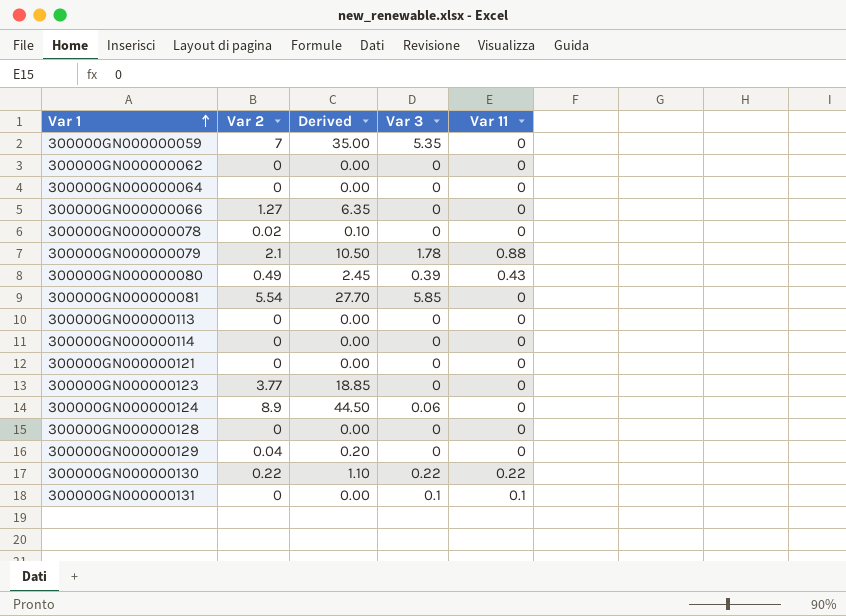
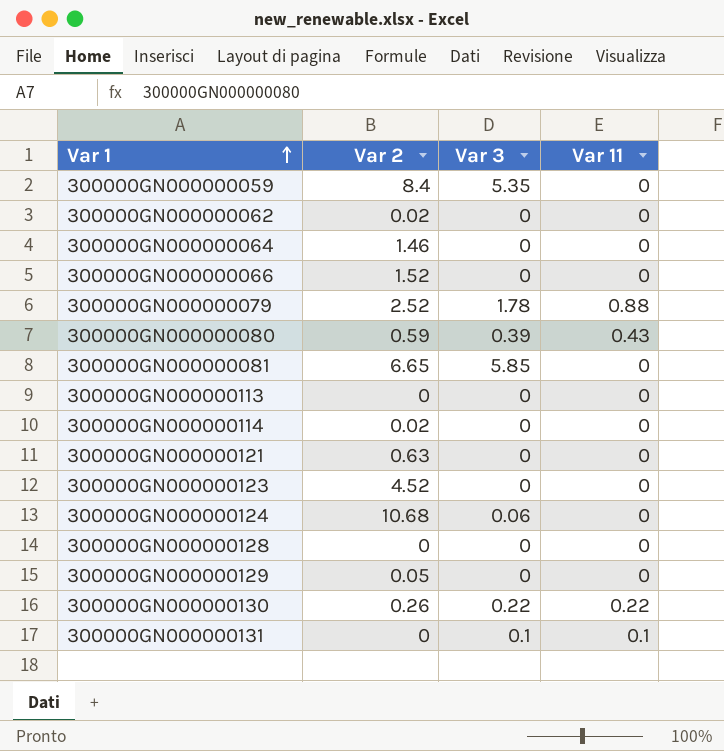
column Derived | formula: [Var 2] * 5 -> none
row 300000GN000000078: 0.02 | 0.10 | 0 | 0 -> none
300000GN000000059 | Var 2: 7 -> 8.4
300000GN000000062 | Var 2: 0 -> 0.02
300000GN000000064 | Var 2: 0 -> 1.46
300000GN000000066 | Var 2: 1.27 -> 1.52
300000GN000000079 | Var 2: 2.1 -> 2.52
300000GN000000080 | Var 2: 0.49 -> 0.59
300000GN000000081 | Var 2: 5.54 -> 6.65
300000GN000000114 | Var 2: 0 -> 0.02
300000GN000000121 | Var 2: 0 -> 0.63
300000GN000000123 | Var 2: 3.77 -> 4.52
300000GN000000124 | Var 2: 8.9 -> 10.68
300000GN000000129 | Var 2: 0.04 -> 0.05
300000GN000000130 | Var 2: 0.22 -> 0.26

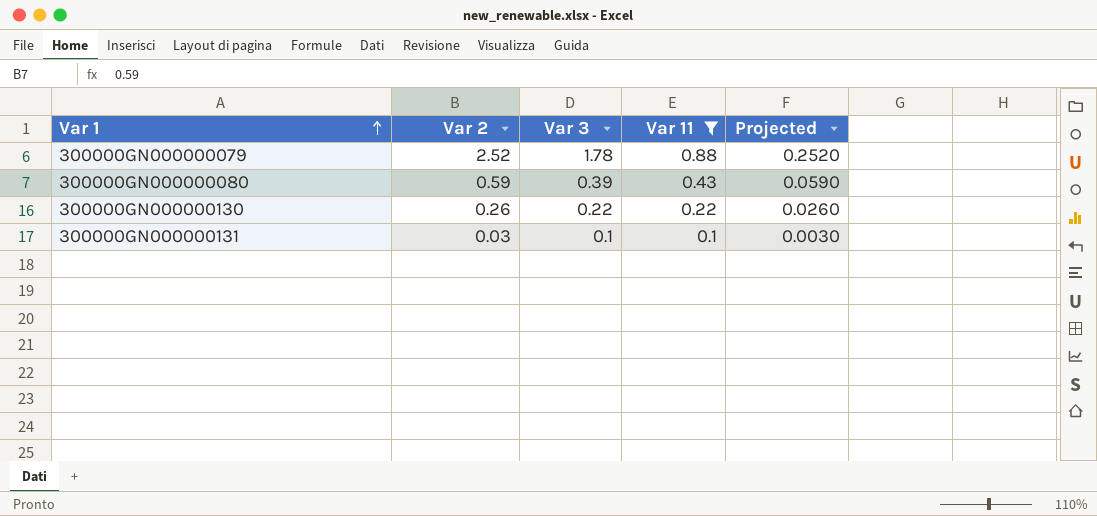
filter: none -> Var 11 != 0
column Projected | formula: none -> [Var 2] * 0.1
300000GN000000131 | Var 2: 0 -> 0.03

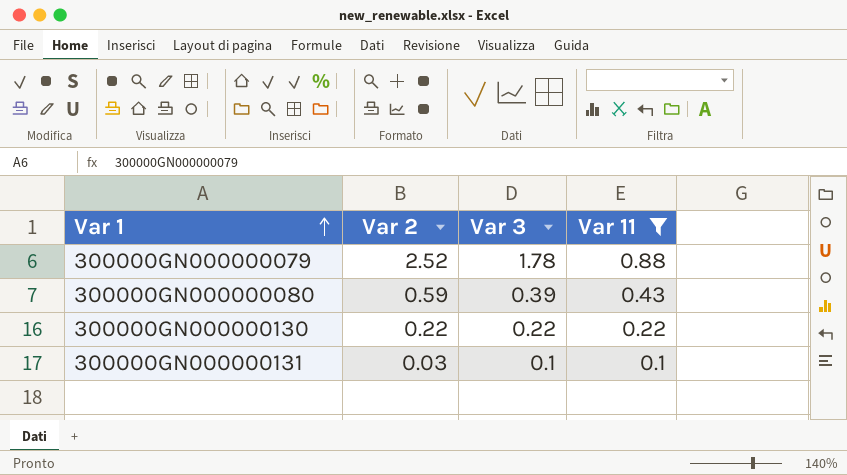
column Projected | formula: [Var 2] * 0.1 -> none
300000GN000000130 | Var 2: 0.26 -> 0.22

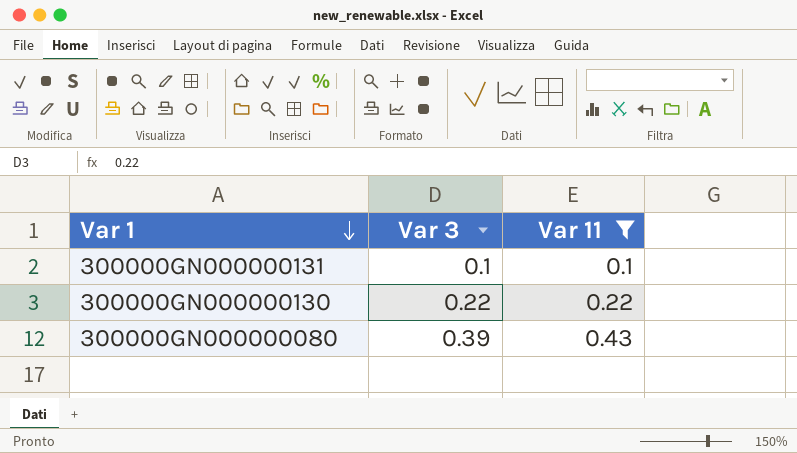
row order: Var 1 ascending -> Var 1 descending
column Var 2 | position: 2 -> none
row 300000GN000000079: 2.52 | 1.78 | 0.88 -> none

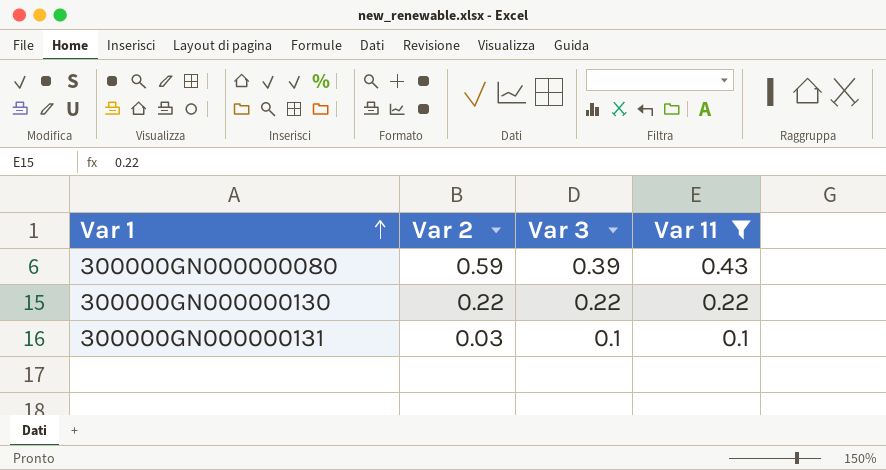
row order: Var 1 descending -> Var 1 ascending
column Var 2 | position: none -> 2

